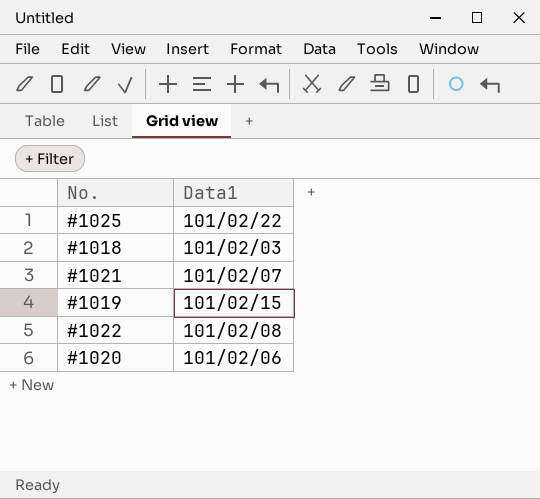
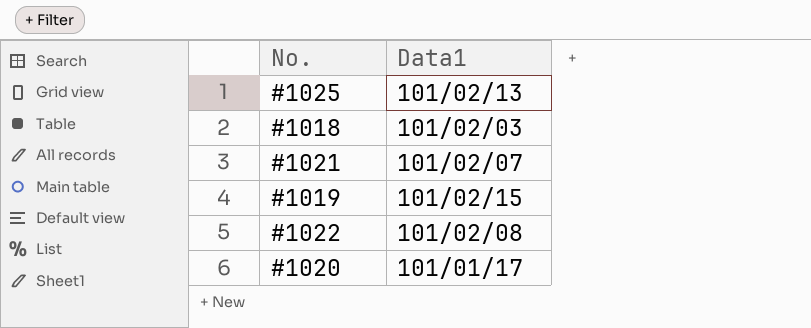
#1025 | Data1: 101/02/22 -> 101/02/13
#1020 | Data1: 101/02/06 -> 101/01/17

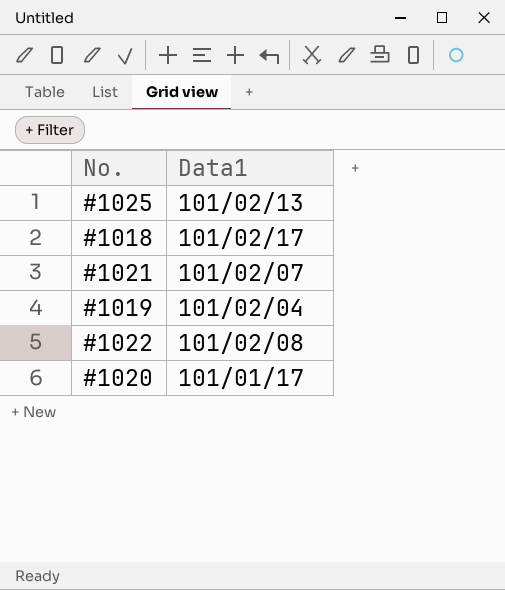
#1018 | Data1: 101/02/03 -> 101/02/17
#1019 | Data1: 101/02/15 -> 101/02/04

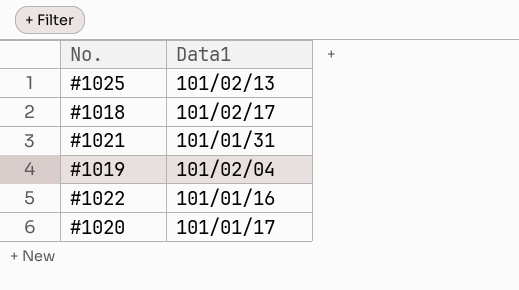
#1021 | Data1: 101/02/07 -> 101/01/31
#1022 | Data1: 101/02/08 -> 101/01/16

